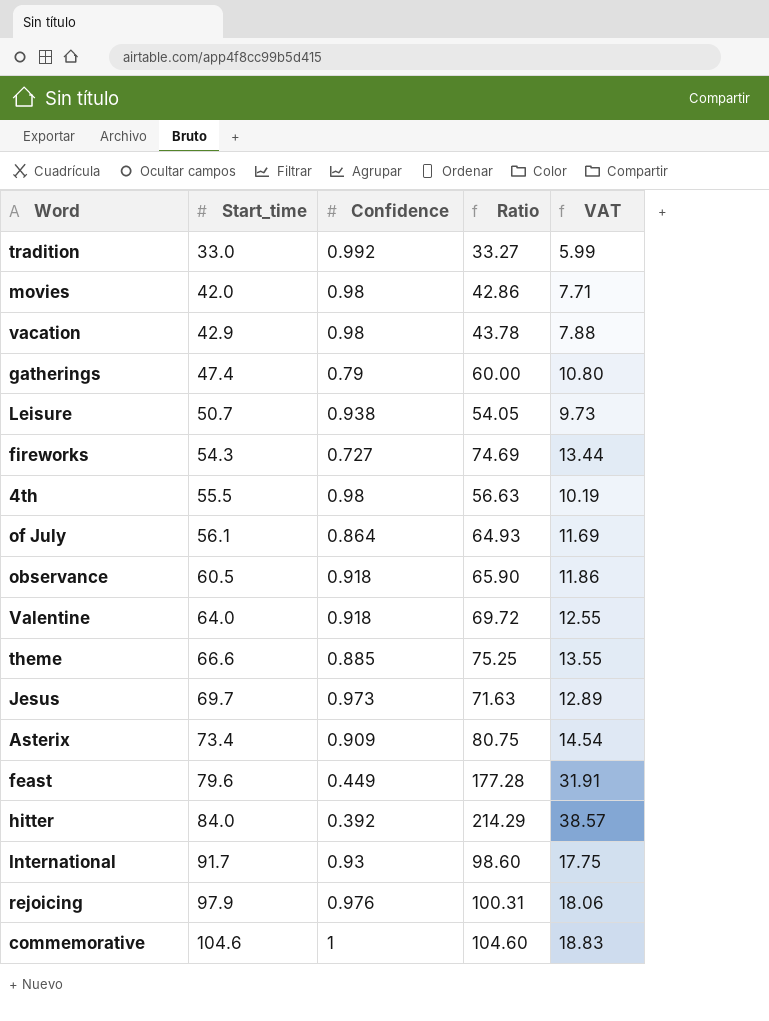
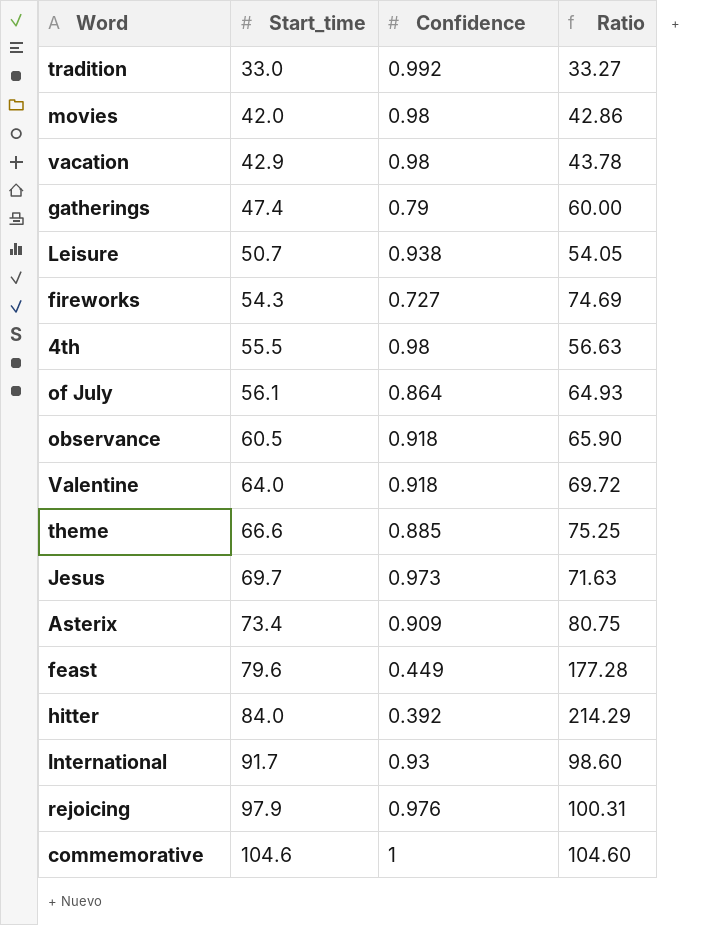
column VAT | formula: [Ratio] * 0.18 -> none

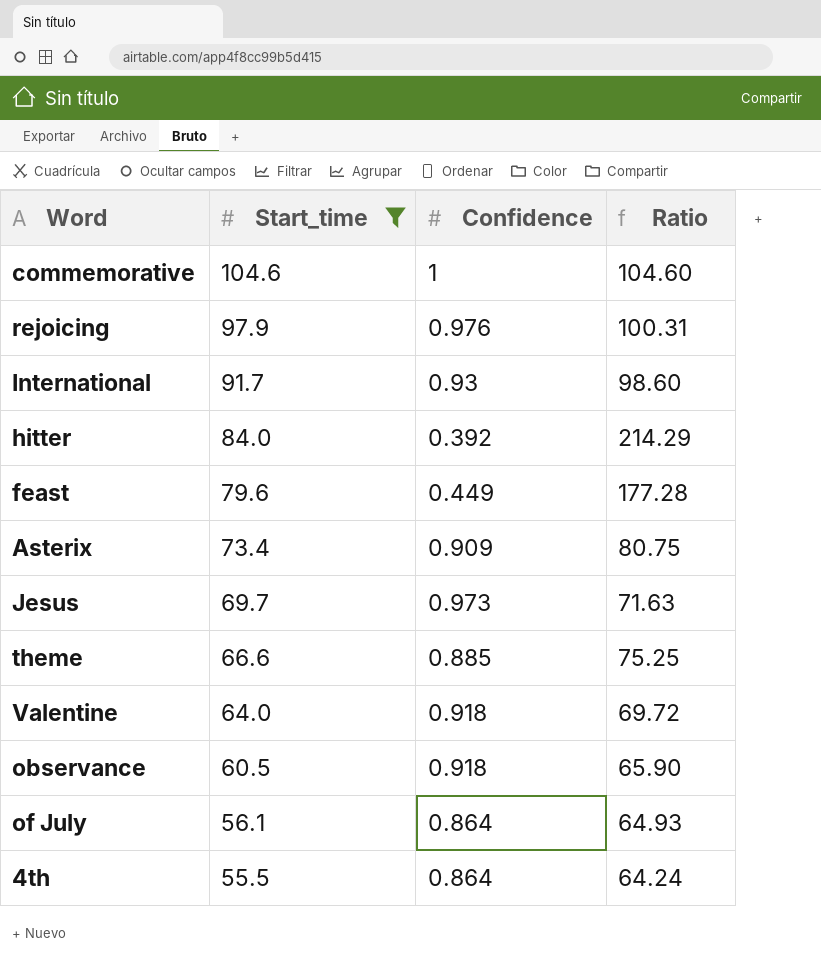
filter: none -> Start_time >= 55.5
row order: Start_time ascending -> Start_time descending
4th | Confidence: 0.98 -> 0.864
4th | Ratio: 56.63 -> 64.24

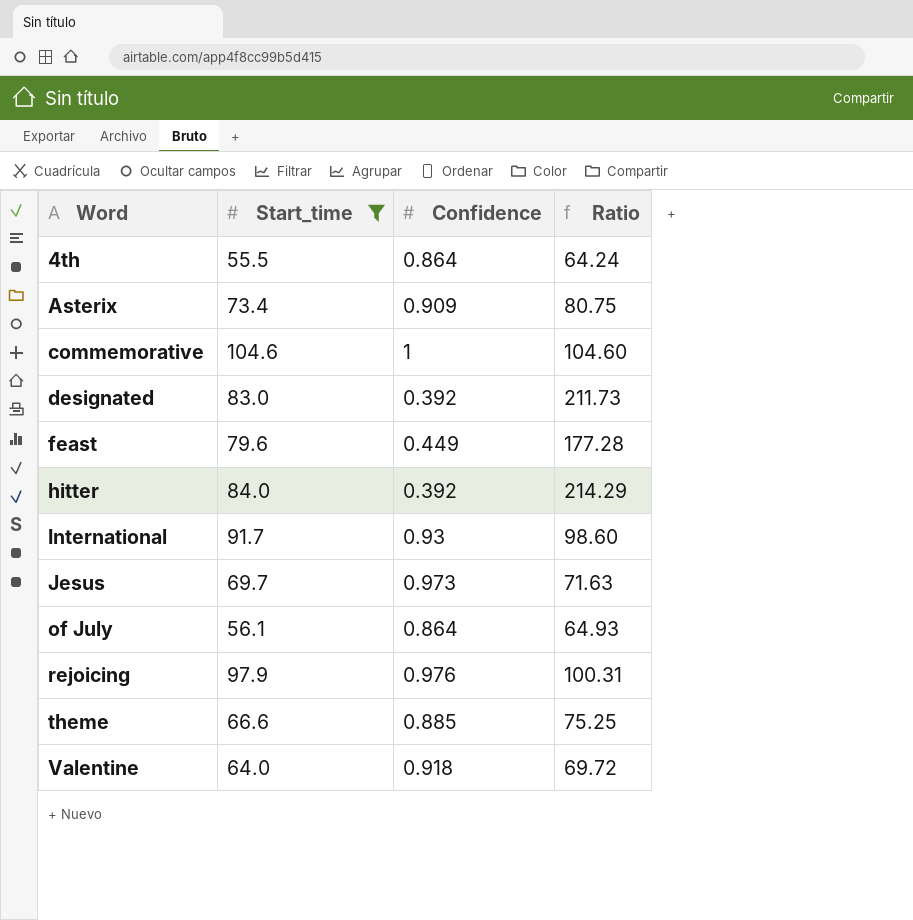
row order: Start_time descending -> Word ascending
row observance: 60.5 | 0.918 | 65.90 -> none
row designated: none -> 83.0 | 0.392 | 211.73

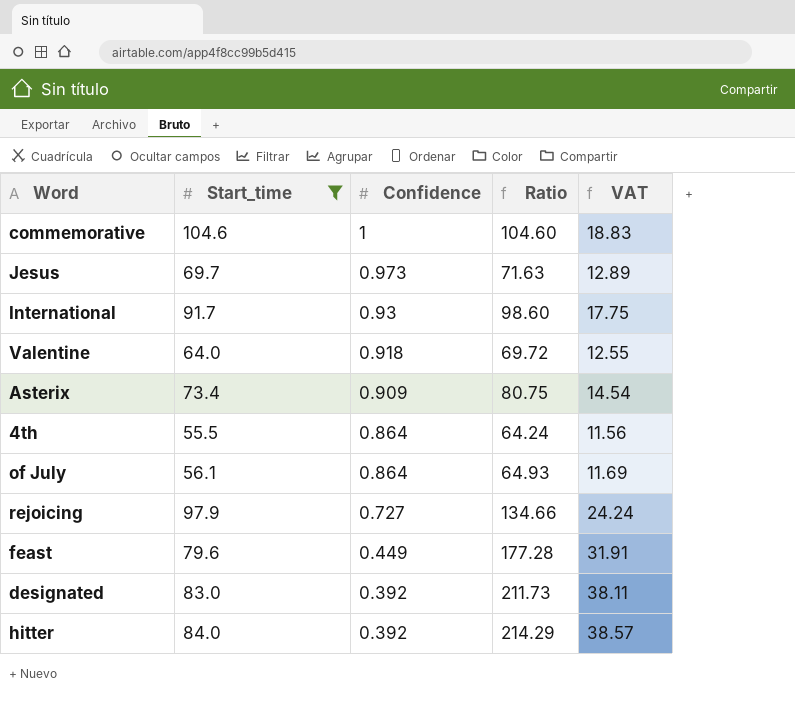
row order: Word ascending -> Confidence descending
column VAT | formula: none -> [Ratio] * 0.18
row theme: 66.6 | 0.885 | 75.25 -> none
rejoicing | Confidence: 0.976 -> 0.727
rejoicing | Ratio: 100.31 -> 134.66

